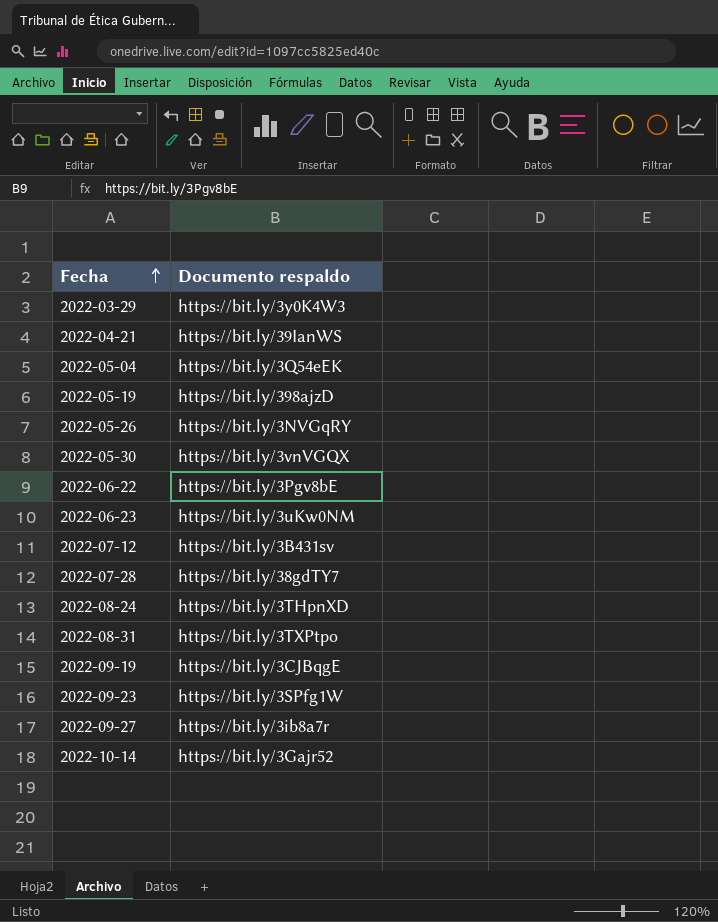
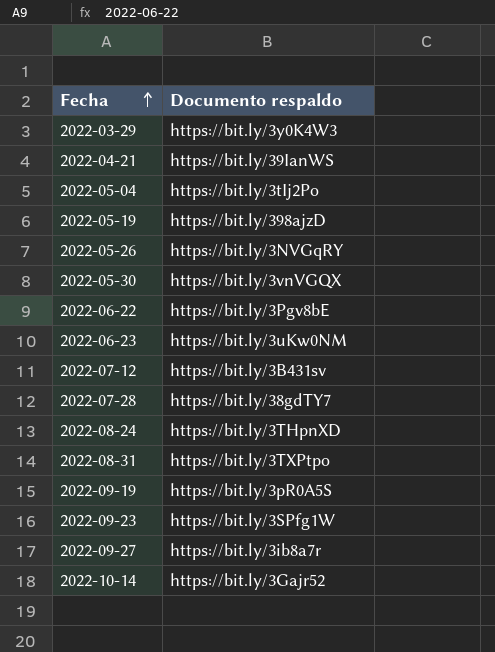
2022-05-04 | Documento respaldo: https://bit.ly/3Q54eEK -> https://bit.ly/3tIj2Po
2022-09-19 | Documento respaldo: https://bit.ly/3CJBqgE -> https://bit.ly/3pR0A5S

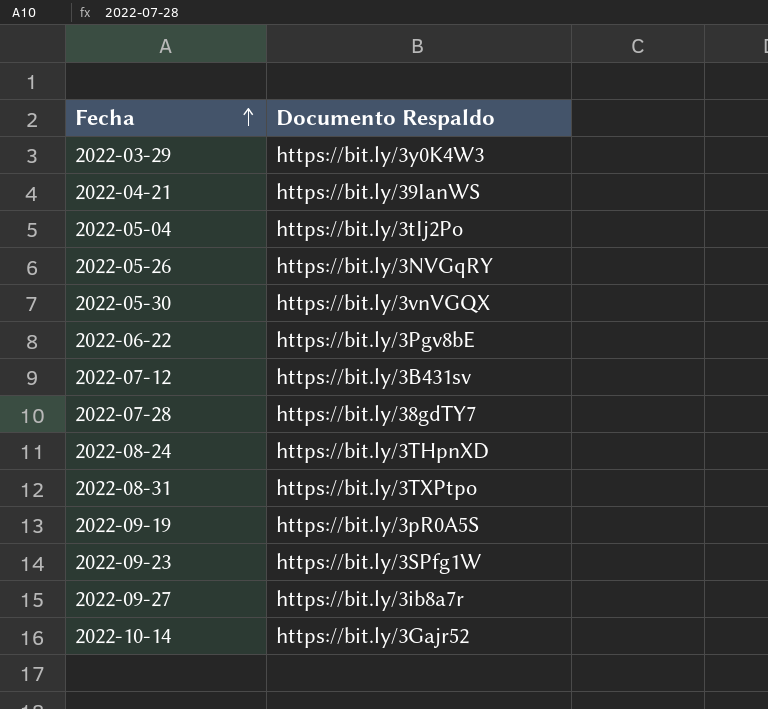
column name: Documento respaldo -> Documento Respaldo
row 2022-05-19: https://bit.ly/398ajzD -> none
row 2022-06-23: https://bit.ly/3uKw0NM -> none

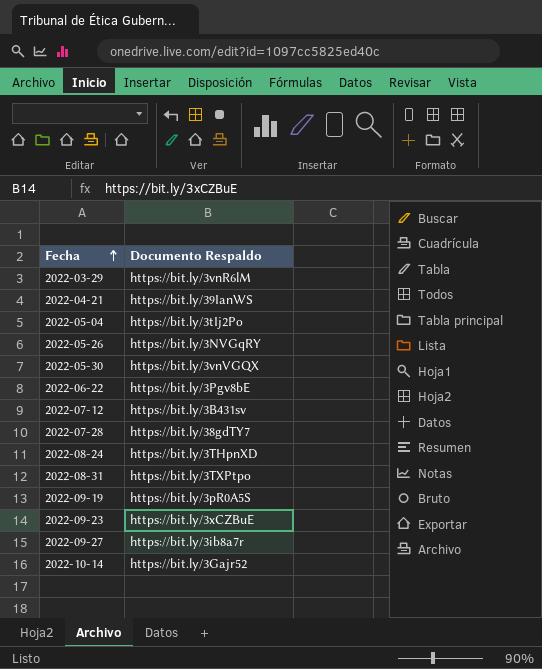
2022-03-29 | Documento Respaldo: https://bit.ly/3y0K4W3 -> https://bit.ly/3vnR6lM
2022-09-23 | Documento Respaldo: https://bit.ly/3SPfg1W -> https://bit.ly/3xCZBuE

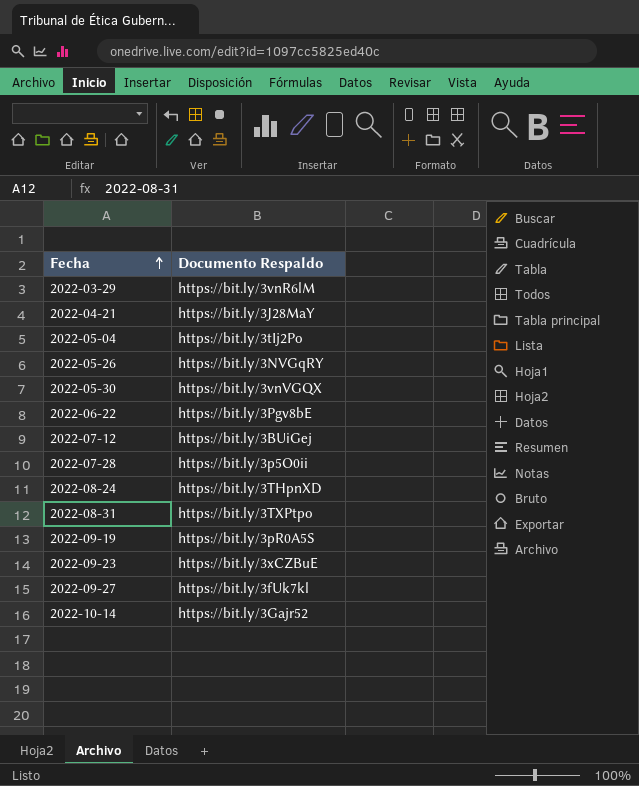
2022-04-21 | Documento Respaldo: https://bit.ly/39IanWS -> https://bit.ly/3J28MaY
2022-07-12 | Documento Respaldo: https://bit.ly/3B431sv -> https://bit.ly/3BUiGej
2022-07-28 | Documento Respaldo: https://bit.ly/38gdTY7 -> https://bit.ly/3p5O0ii
2022-09-27 | Documento Respaldo: https://bit.ly/3ib8a7r -> https://bit.ly/3fUk7kl

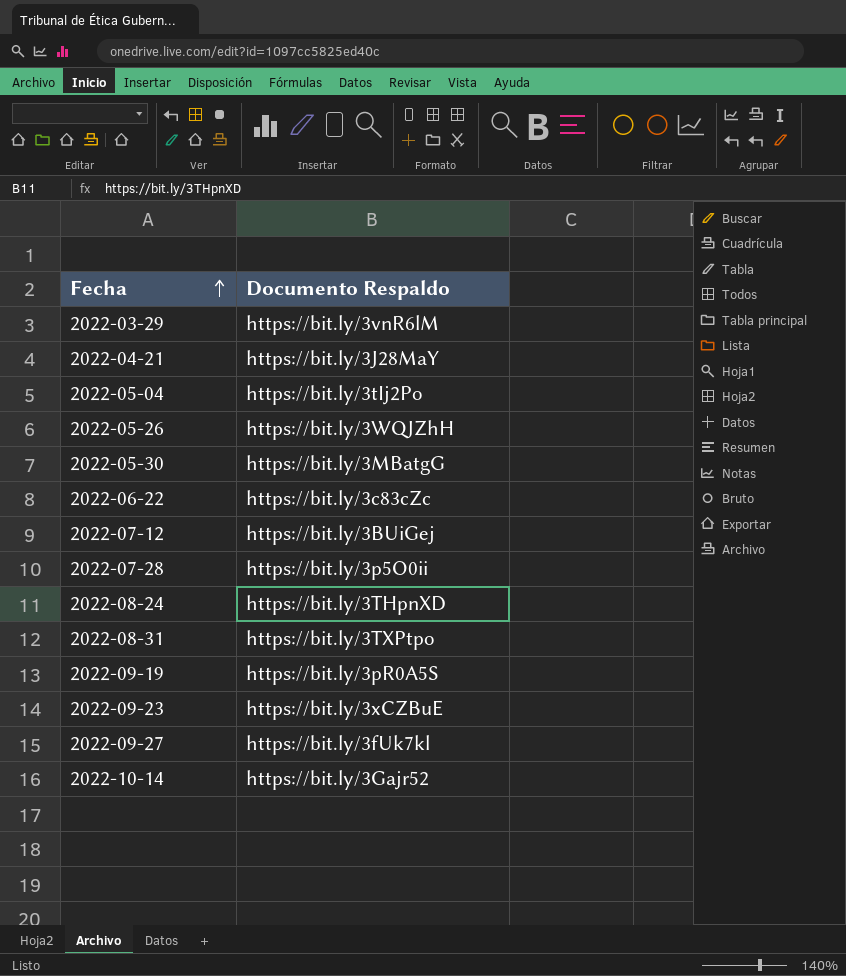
2022-05-26 | Documento Respaldo: https://bit.ly/3NVGqRY -> https://bit.ly/3WQJZhH
2022-05-30 | Documento Respaldo: https://bit.ly/3vnVGQX -> https://bit.ly/3MBatgG
2022-06-22 | Documento Respaldo: https://bit.ly/3Pgv8bE -> https://bit.ly/3c83cZc

